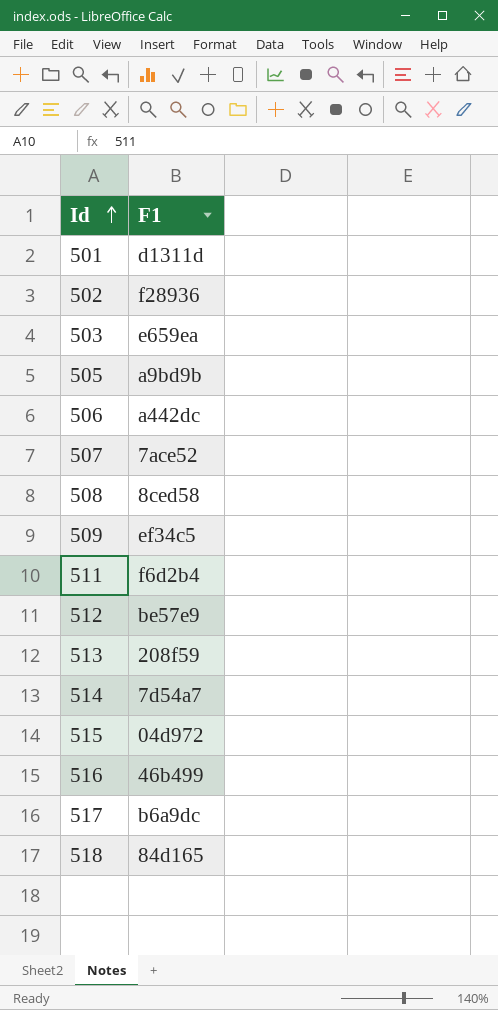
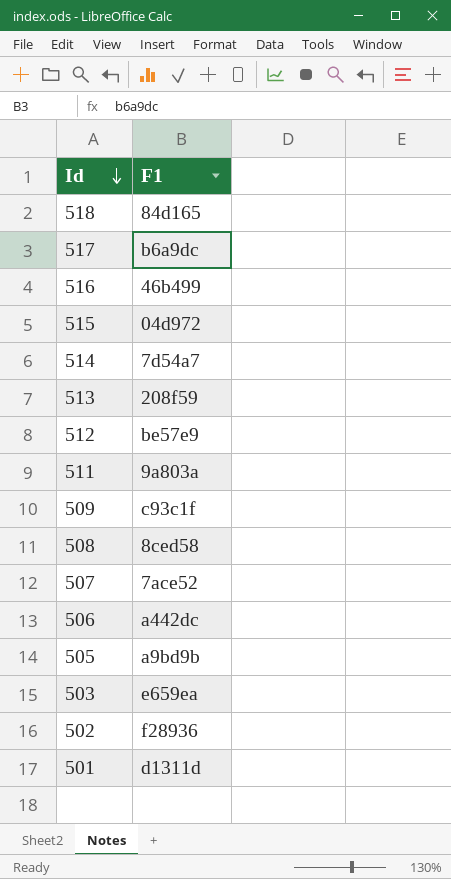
row order: Id ascending -> Id descending
511 | F1: f6d2b4 -> 9a803a
509 | F1: ef34c5 -> c93c1f

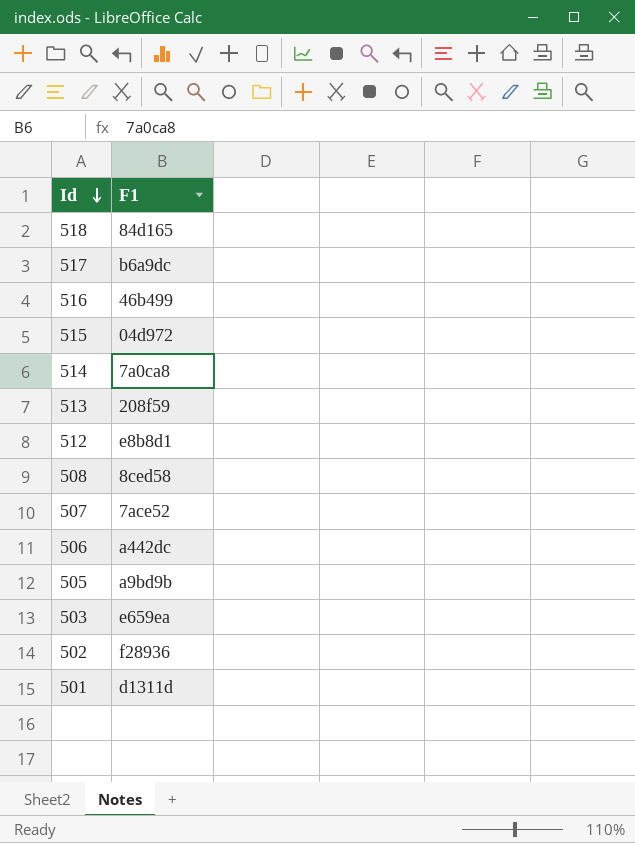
row 511: 9a803a -> none
row 509: c93c1f -> none
514 | F1: 7d54a7 -> 7a0ca8
512 | F1: be57e9 -> e8b8d1

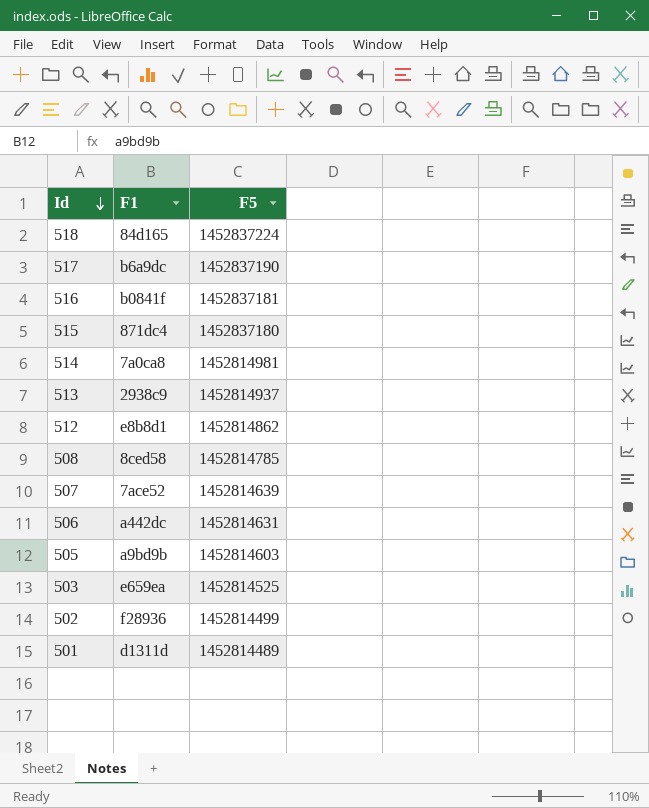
column F5 | position: none -> 3
516 | F1: 46b499 -> b0841f
515 | F1: 04d972 -> 871dc4
513 | F1: 208f59 -> 2938c9

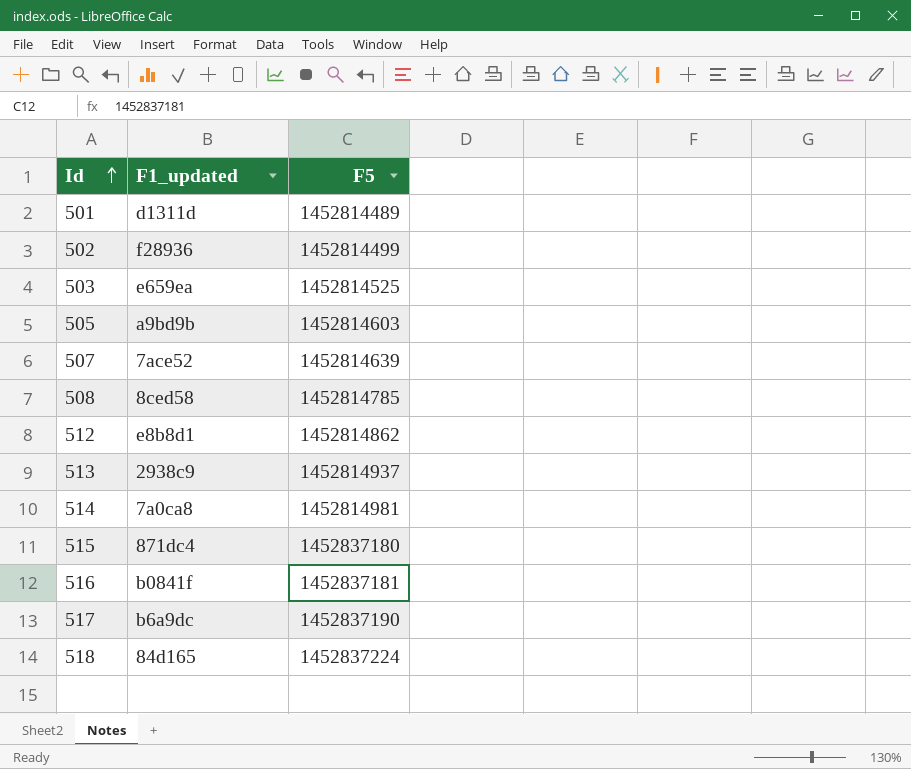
row order: Id descending -> Id ascending
column name: F1 -> F1_updated
row 506: a442dc | 1452814631 -> none

